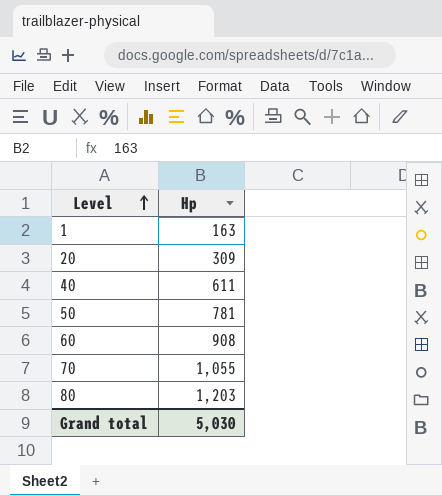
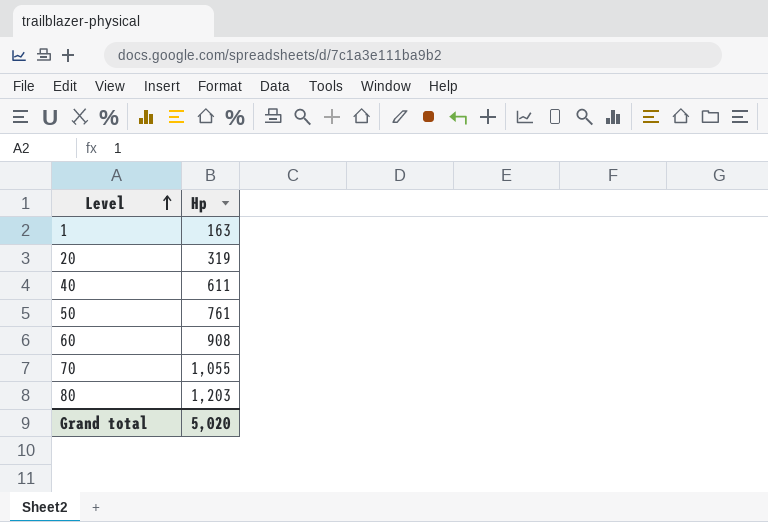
20 | Hp: 309 -> 319
50 | Hp: 781 -> 761
Grand total | Hp: 5,030 -> 5,020

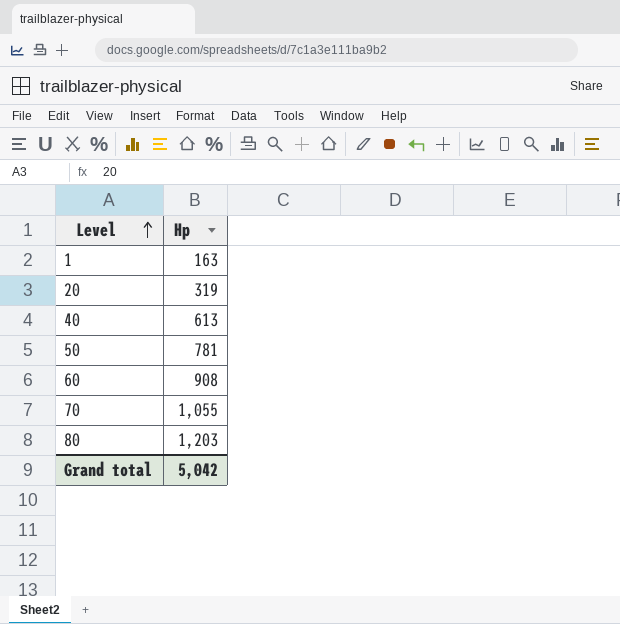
40 | Hp: 611 -> 613
50 | Hp: 761 -> 781
Grand total | Hp: 5,020 -> 5,042

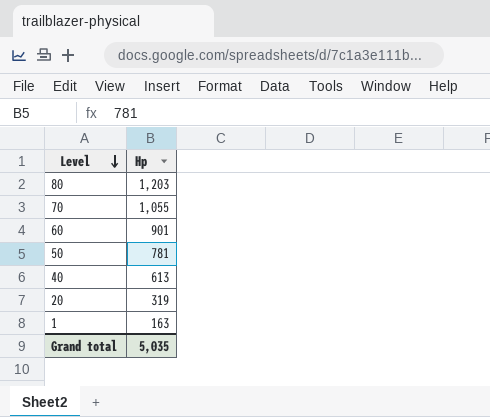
row order: Level ascending -> Level descending
60 | Hp: 908 -> 901
Grand total | Hp: 5,042 -> 5,035

